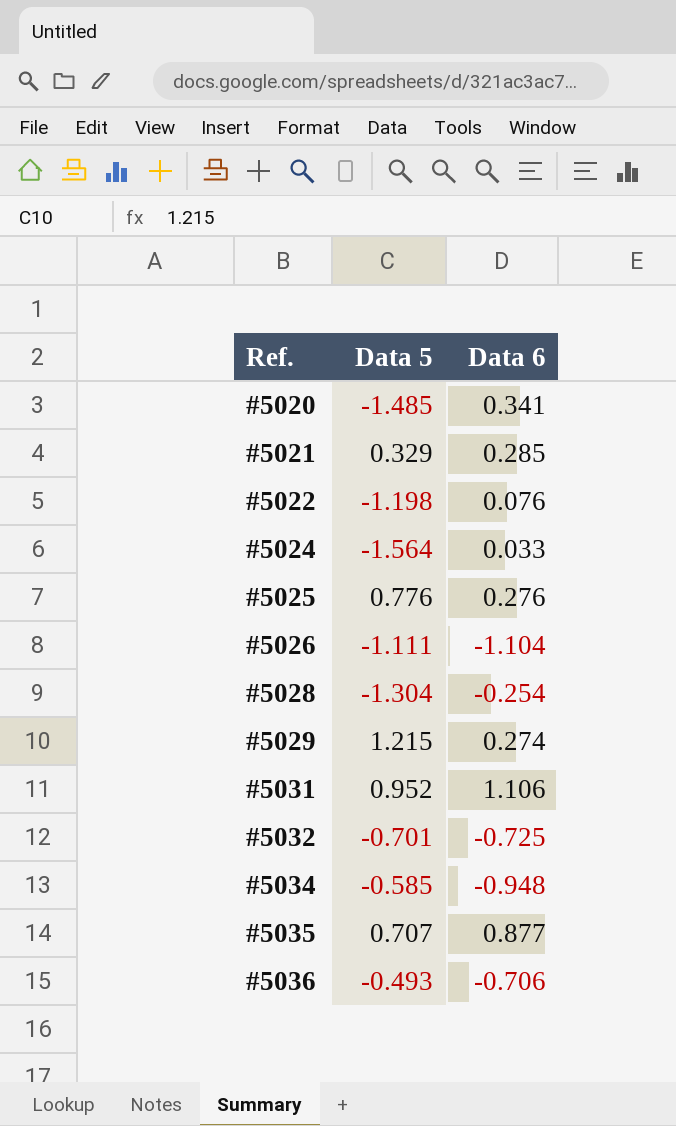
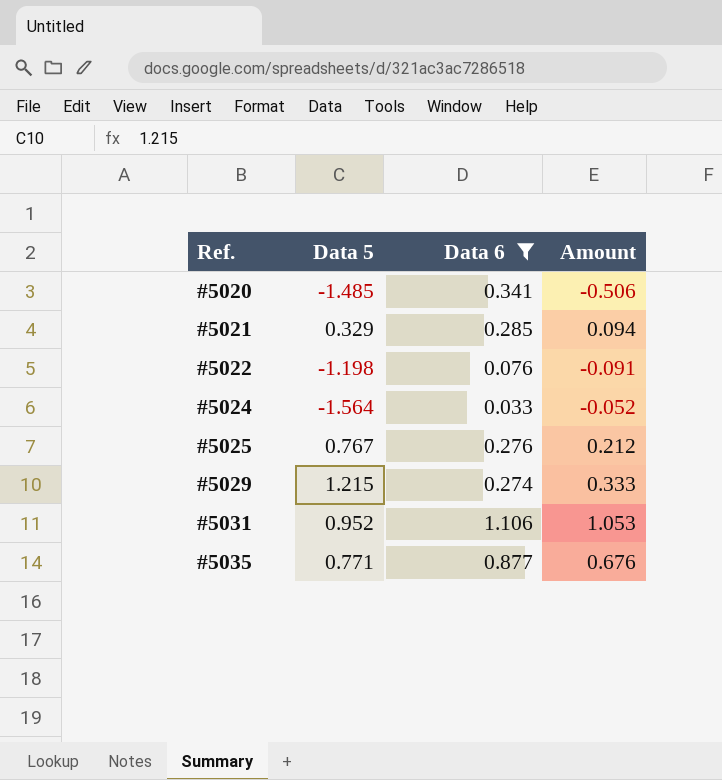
filter: none -> Data 6 >= 0.033
column Amount | formula: none -> [Data 5] * [Data 6]
#5025 | Data 5: 0.776 -> 0.767
#5035 | Data 5: 0.707 -> 0.771

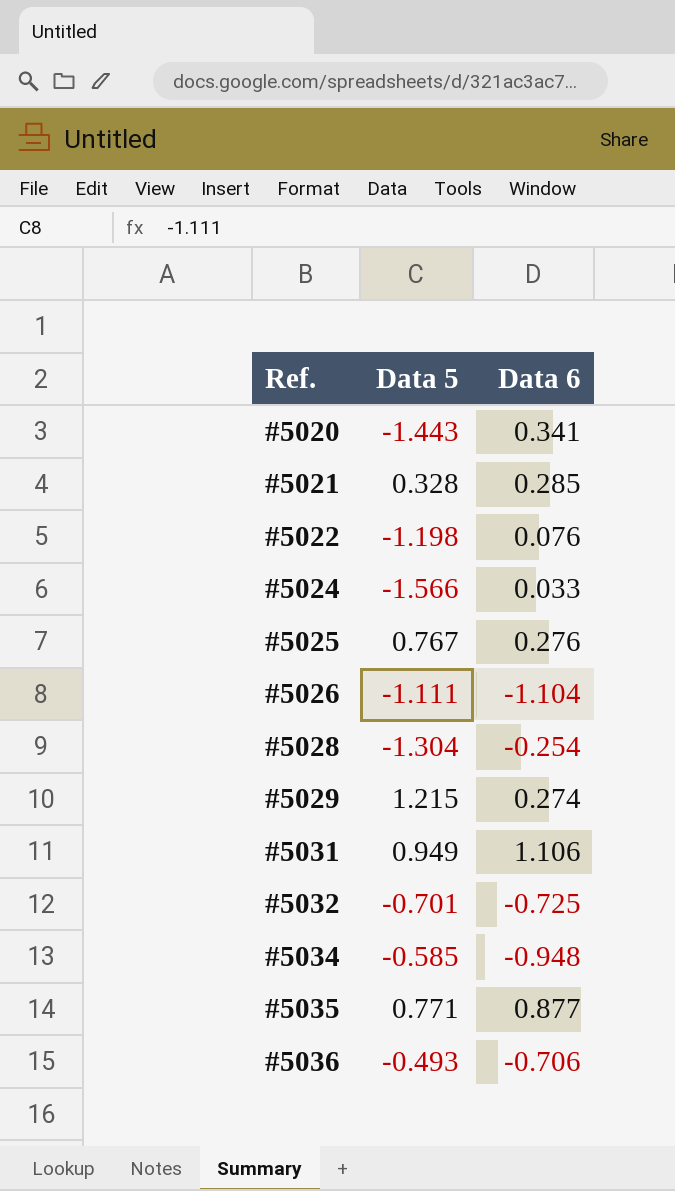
filter: Data 6 >= 0.033 -> none
column Amount | formula: [Data 5] * [Data 6] -> none
#5020 | Data 5: -1.485 -> -1.443
#5021 | Data 5: 0.329 -> 0.328
#5024 | Data 5: -1.564 -> -1.566
#5031 | Data 5: 0.952 -> 0.949

